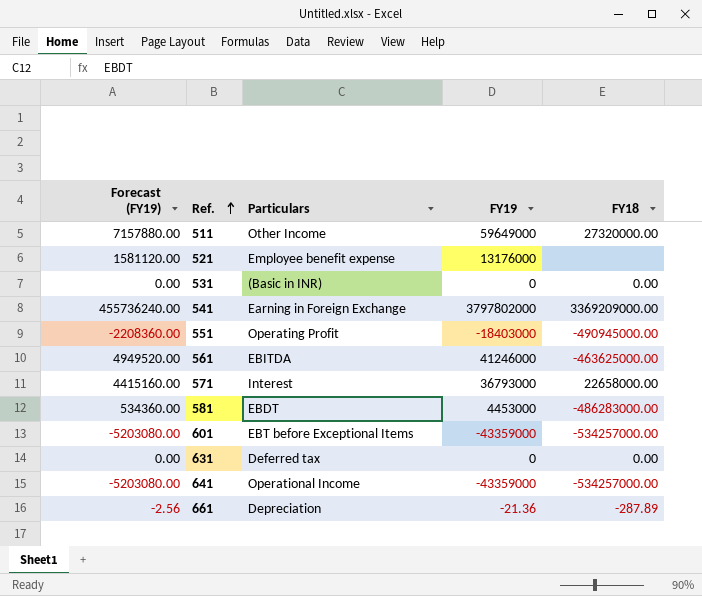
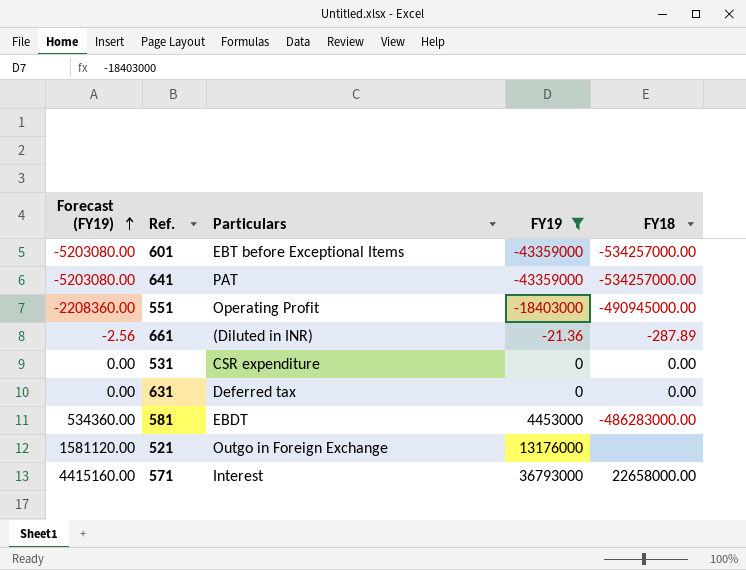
filter: none -> FY19 <= 36793000
row order: Ref. ascending -> Forecast (FY19) ascending
641 | Particulars: Operational Income -> PAT
661 | Particulars: Depreciation -> (Diluted in INR)
531 | Particulars: (Basic in INR) -> CSR expenditure
521 | Particulars: Employee benefit expense -> Outgo in Foreign Exchange

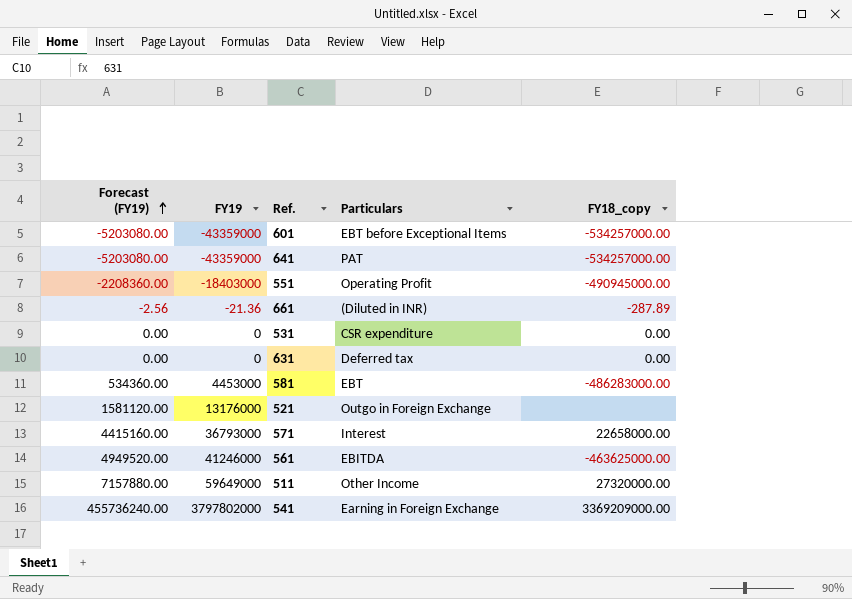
filter: FY19 <= 36793000 -> none
column FY19 | position: 4 -> 2
column name: FY18 -> FY18_copy
581 | Particulars: EBDT -> EBT

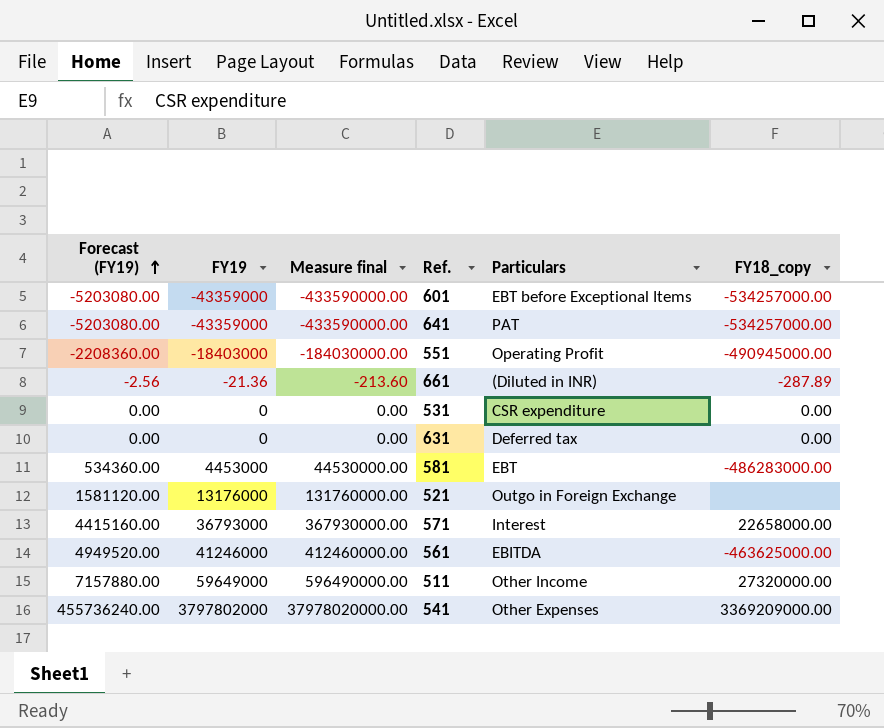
column Measure final | formula: none -> [FY19] * 10
541 | Particulars: Earning in Foreign Exchange -> Other Expenses

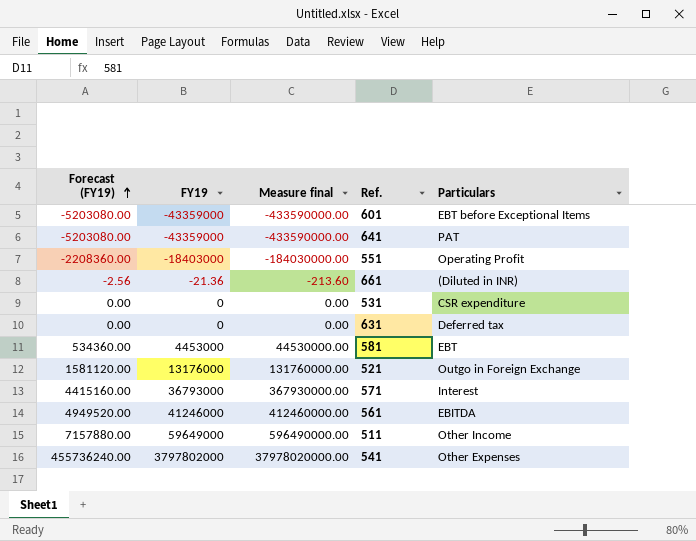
column FY18_copy | position: 6 -> none

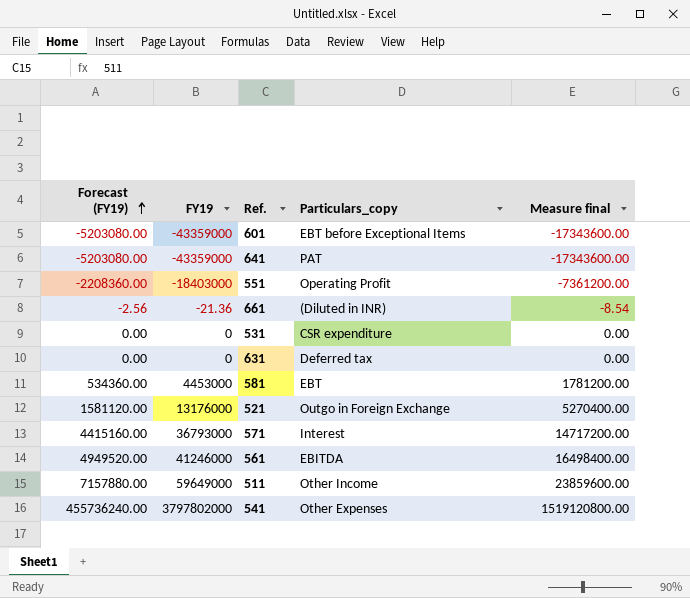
column name: Particulars -> Particulars_copy
column Measure final | formula: [FY19] * 10 -> [FY19] * 0.4
column Measure final | position: 3 -> 5

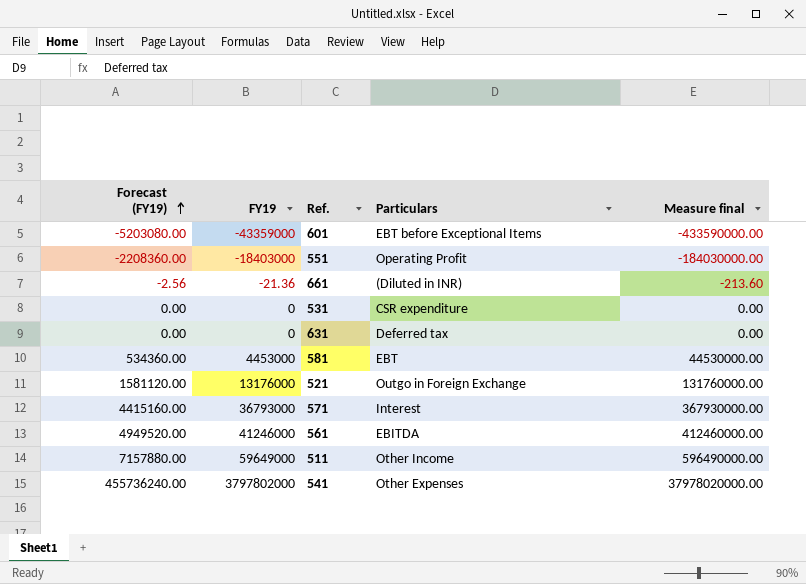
column name: Particulars_copy -> Particulars
column Measure final | formula: [FY19] * 0.4 -> [FY19] * 10
row 641: -5203080.00 | -43359000 | PAT | -17343600.00 -> none

